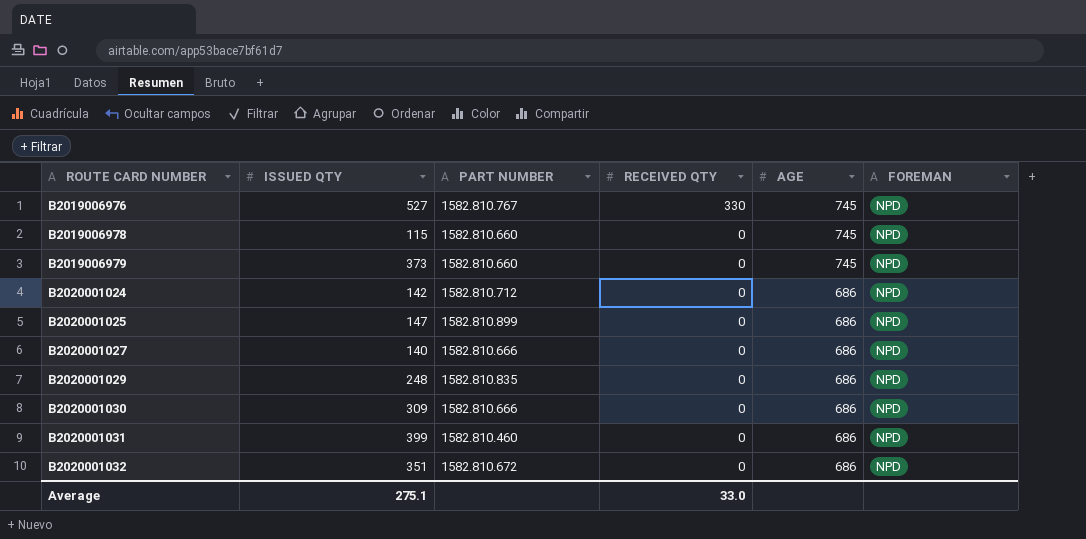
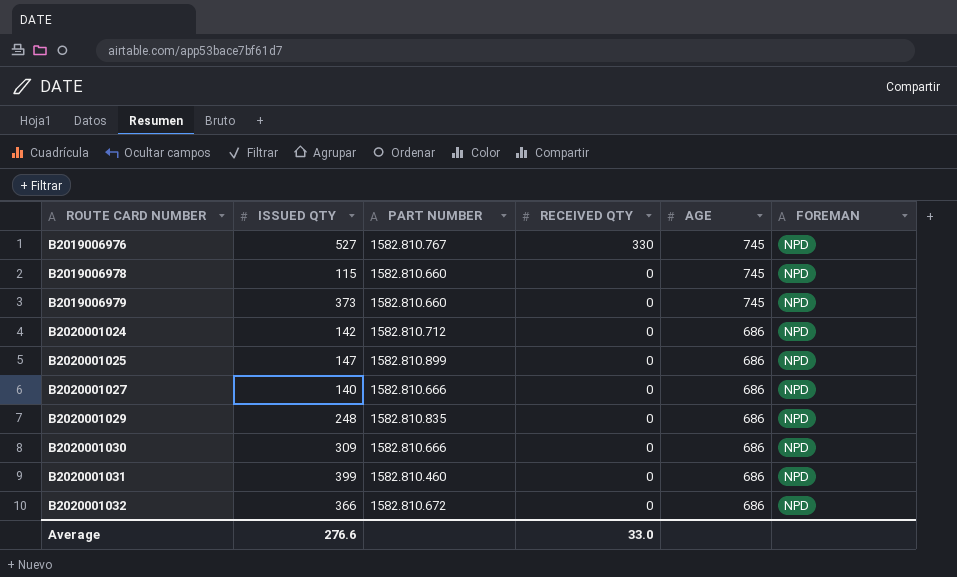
B2020001032 | ISSUED QTY: 351 -> 366
Average | ISSUED QTY: 275.1 -> 276.6

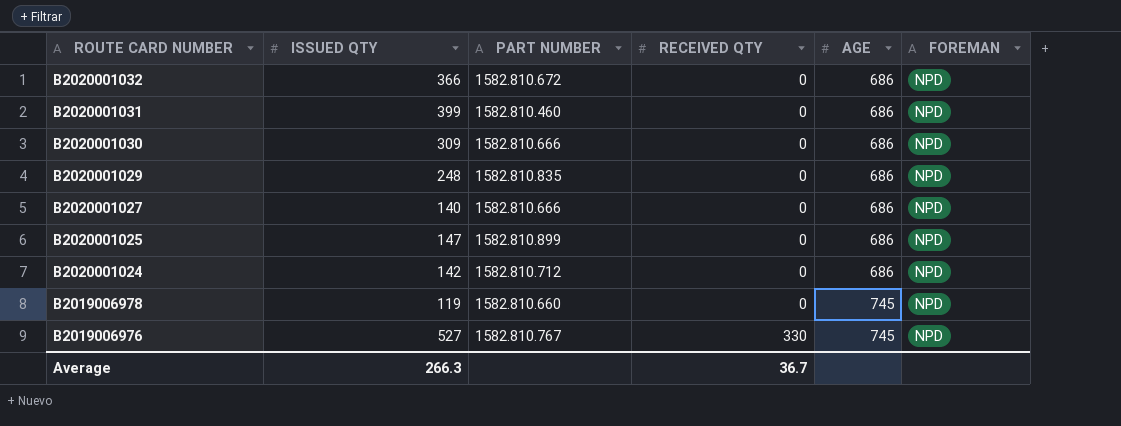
row order: ROUTE CARD NUMBER ascending -> ROUTE CARD NUMBER descending
row B2019006979: 373 | 1582.810.660 | 0 | 745 | NPD -> none
B2019006978 | ISSUED QTY: 115 -> 119
Average | ISSUED QTY: 276.6 -> 266.3
Average | RECEIVED QTY: 33.0 -> 36.7

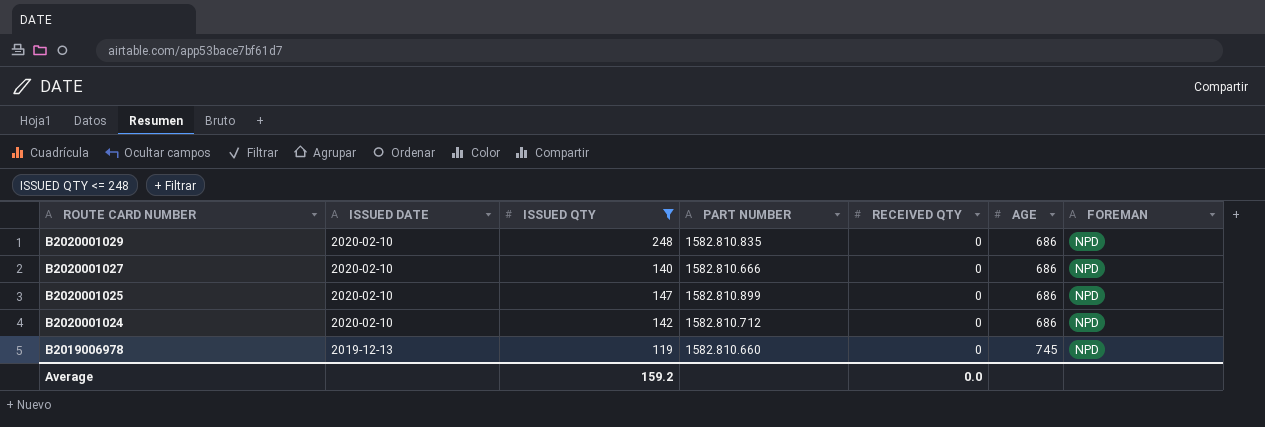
filter: none -> ISSUED QTY <= 248
column ISSUED DATE | position: none -> 2
Average | ISSUED QTY: 266.3 -> 159.2
Average | RECEIVED QTY: 36.7 -> 0.0

